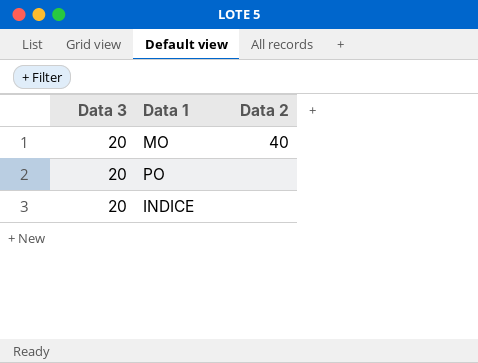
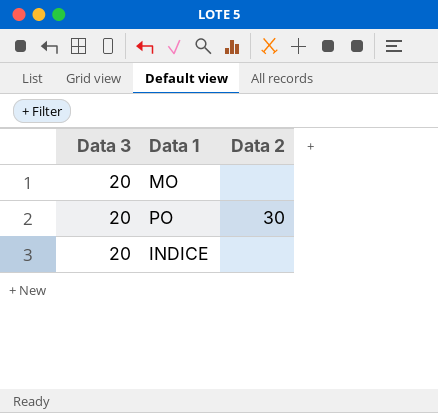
MO | Data 2: 40 -> none
PO | Data 2: none -> 30

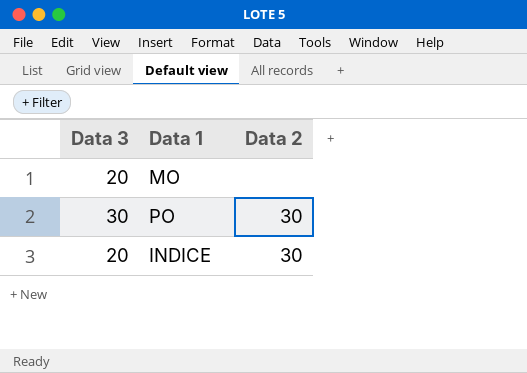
PO | Data 3: 20 -> 30
INDICE | Data 2: none -> 30

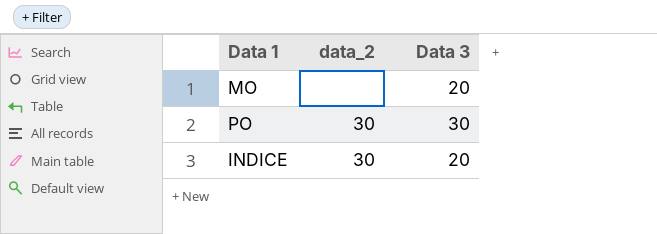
column name: Data 2 -> data_2
column Data 3 | position: 1 -> 3

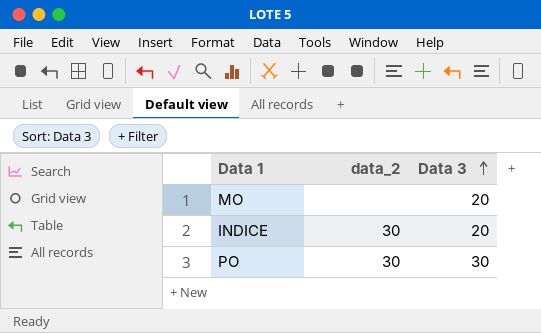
row order: none -> Data 3 ascending

